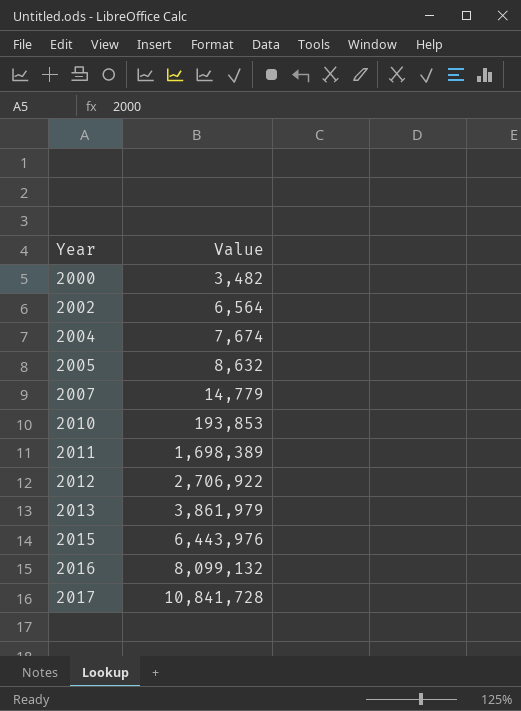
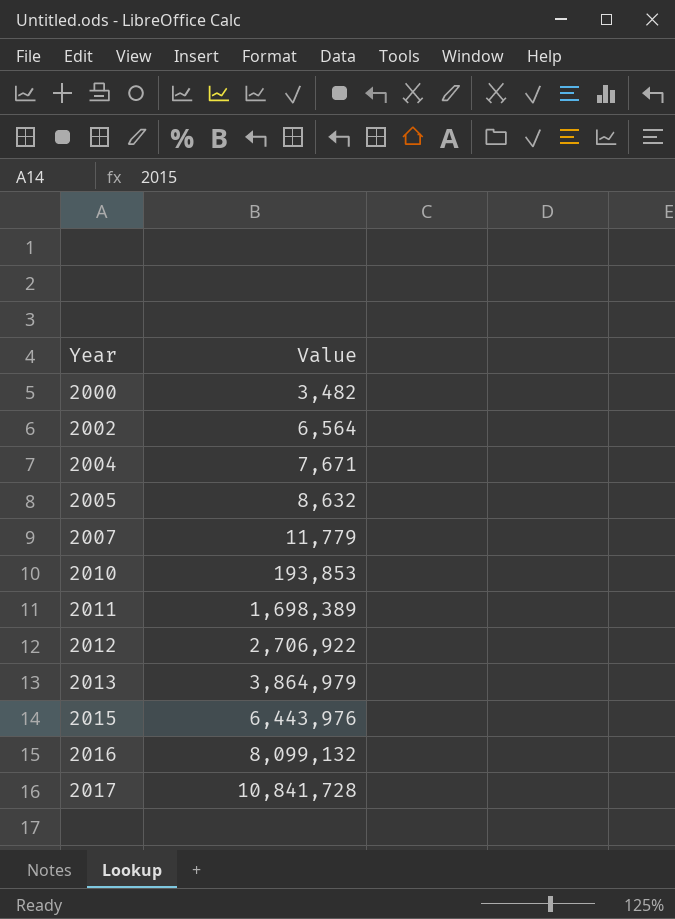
2004 | Value: 7,674 -> 7,671
2007 | Value: 14,779 -> 11,779
2013 | Value: 3,861,979 -> 3,864,979

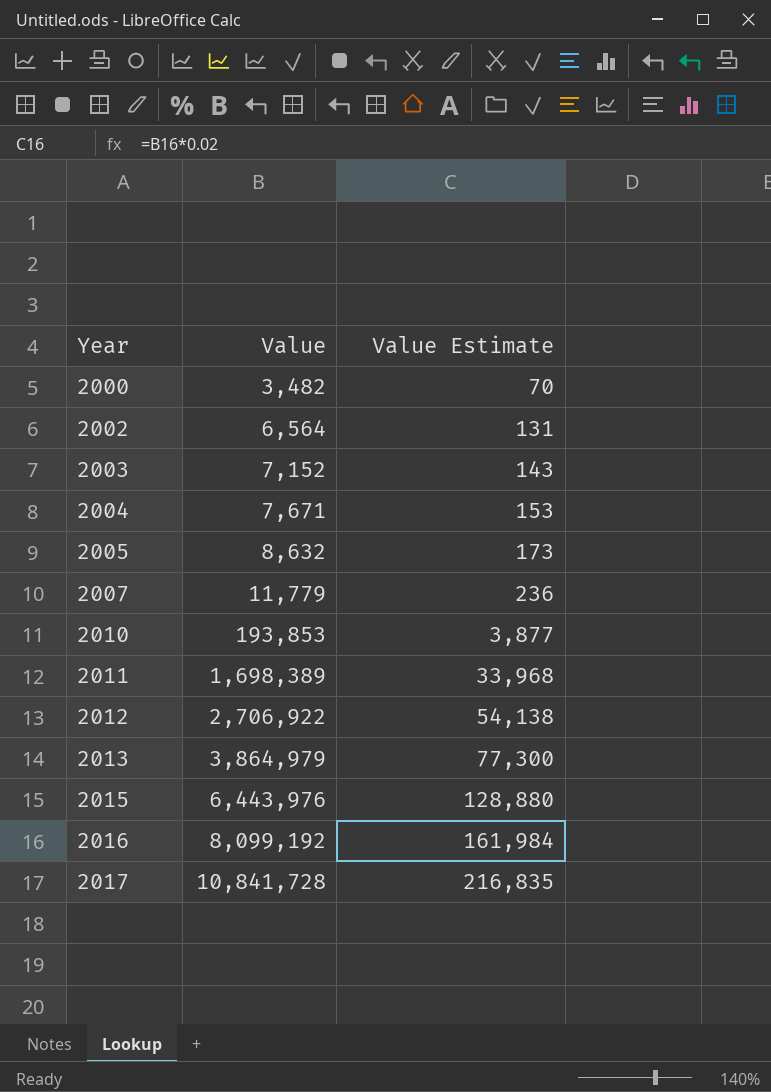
column Value Estimate | formula: none -> [Value] * 0.02
row 2003: none -> 7,152 | 143
2016 | Value: 8,099,132 -> 8,099,192

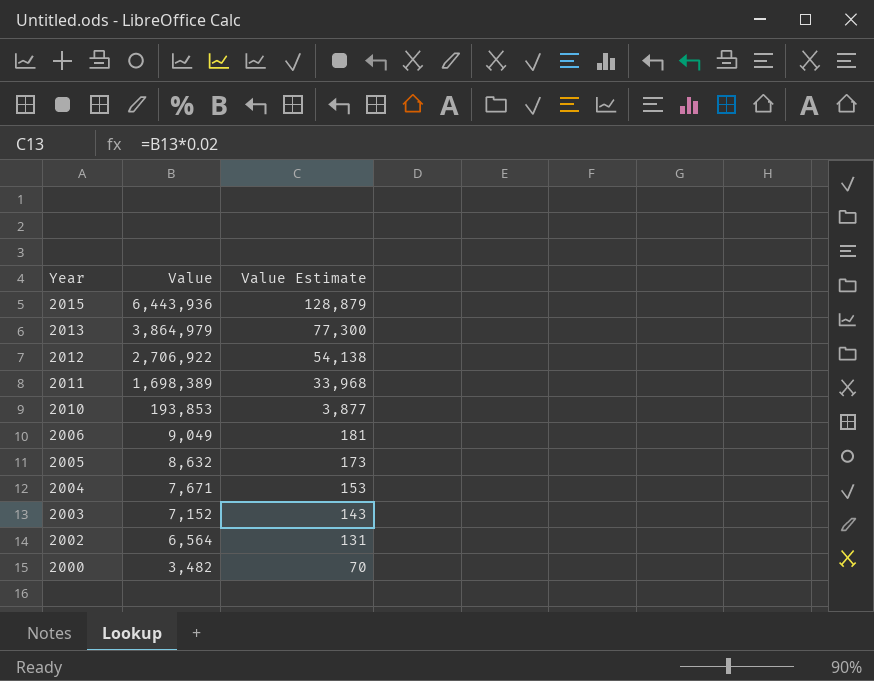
row order: Year ascending -> Year descending
row 2007: 11,779 | 236 -> none
row 2016: 8,099,192 | 161,984 -> none
row 2017: 10,841,728 | 216,835 -> none
2015 | Value: 6,443,976 -> 6,443,936
2015 | Value Estimate: 128,880 -> 128,879
row 2006: none -> 9,049 | 181

